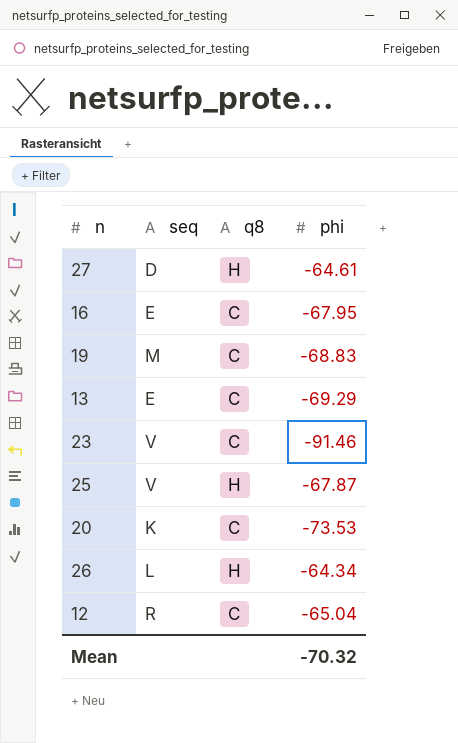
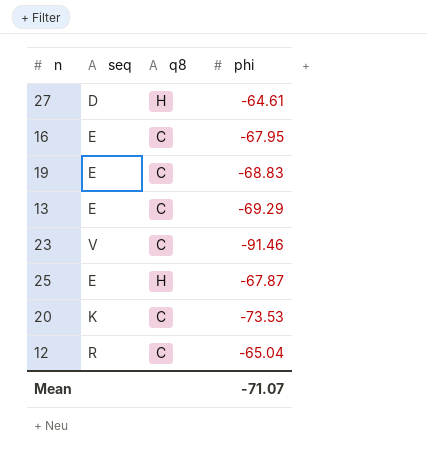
row 26: L | H | -64.34 -> none
19 | seq: M -> E
25 | seq: V -> E
Mean | phi: -70.32 -> -71.07

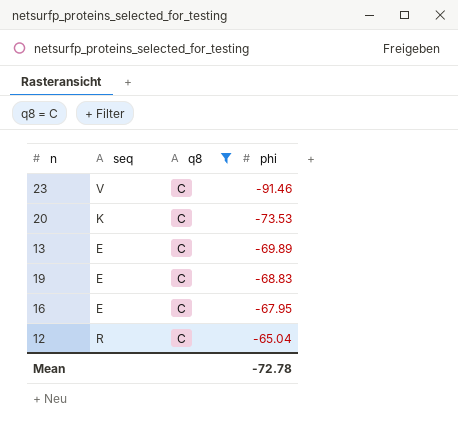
filter: none -> q8 = C
row order: none -> phi ascending
13 | phi: -69.29 -> -69.89
Mean | phi: -71.07 -> -72.78

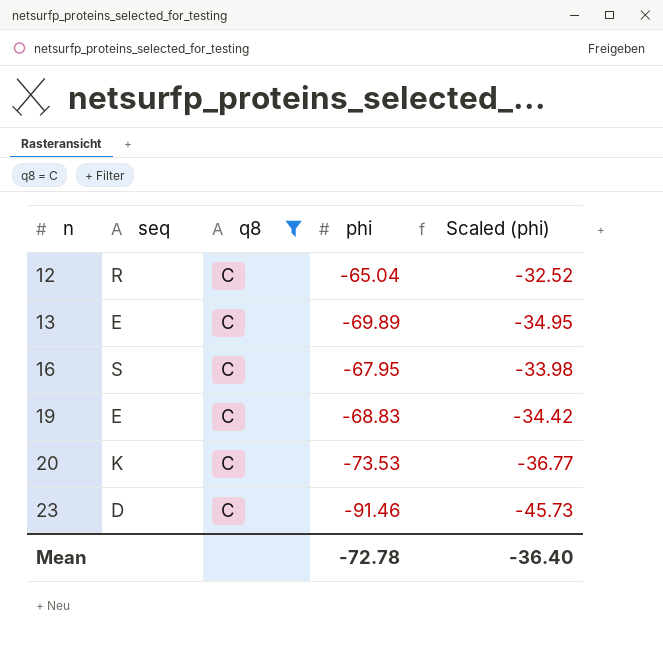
row order: phi ascending -> n ascending
column Scaled (phi) | formula: none -> [phi] * 0.5
16 | seq: E -> S
23 | seq: V -> D

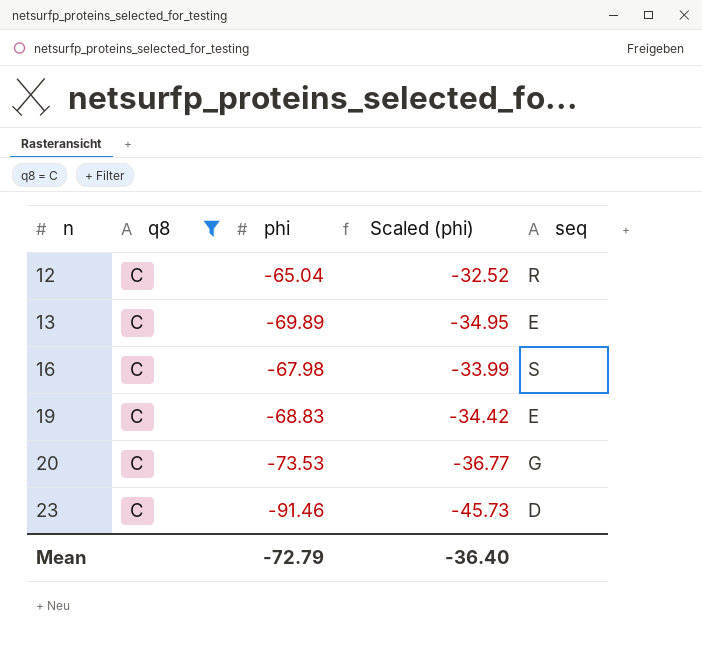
column seq | position: 2 -> 5
16 | phi: -67.95 -> -67.98
16 | Scaled (phi): -33.98 -> -33.99
20 | seq: K -> G
Mean | phi: -72.78 -> -72.79

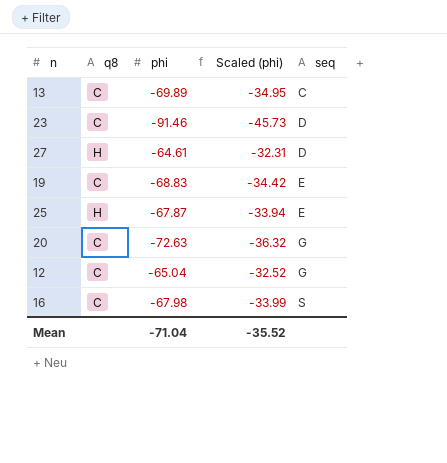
filter: q8 = C -> none
row order: n ascending -> seq ascending
13 | seq: E -> C
20 | phi: -73.53 -> -72.63
20 | Scaled (phi): -36.77 -> -36.32
12 | seq: R -> G
Mean | phi: -72.79 -> -71.04
Mean | Scaled (phi): -36.40 -> -35.52

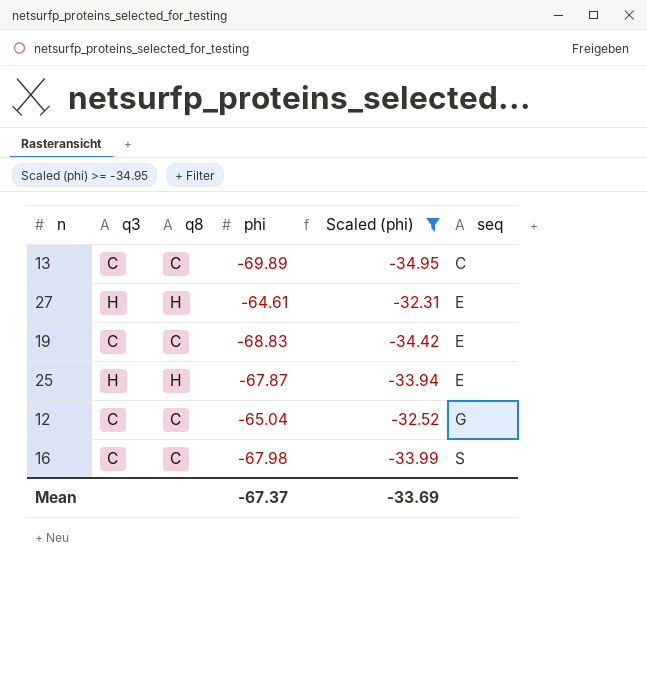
filter: none -> Scaled (phi) >= -34.95
column q3 | position: none -> 2
27 | seq: D -> E
Mean | phi: -71.04 -> -67.37
Mean | Scaled (phi): -35.52 -> -33.69

